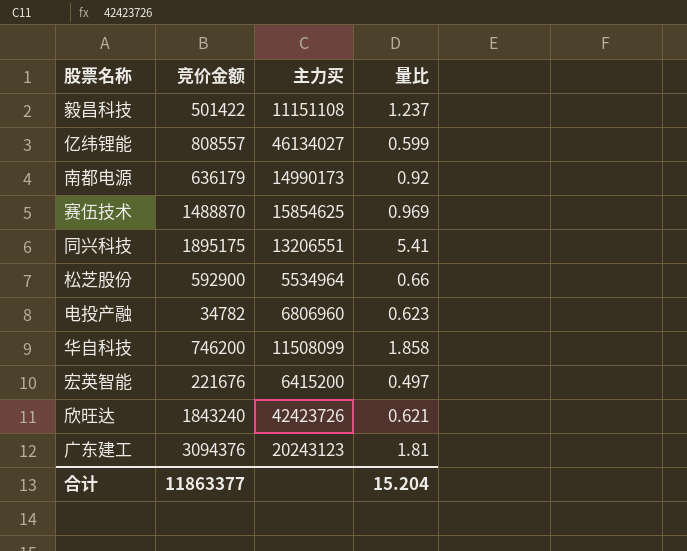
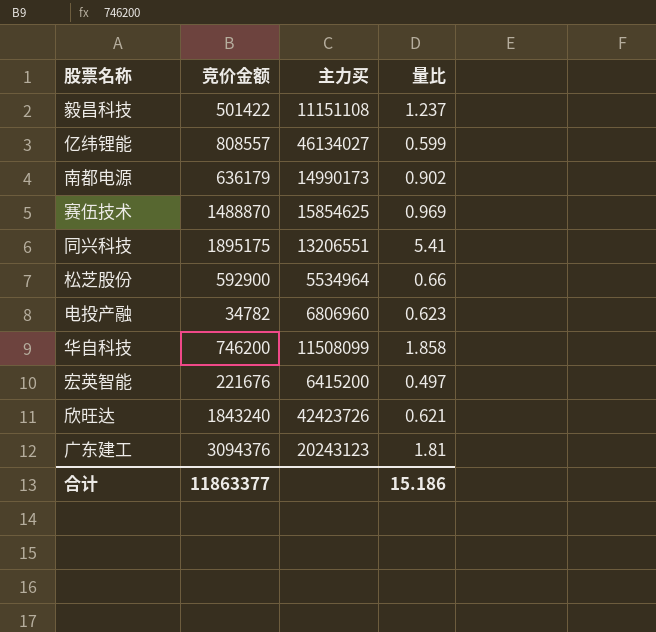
南都电源 | 量比: 0.92 -> 0.902
合计 | 量比: 15.204 -> 15.186

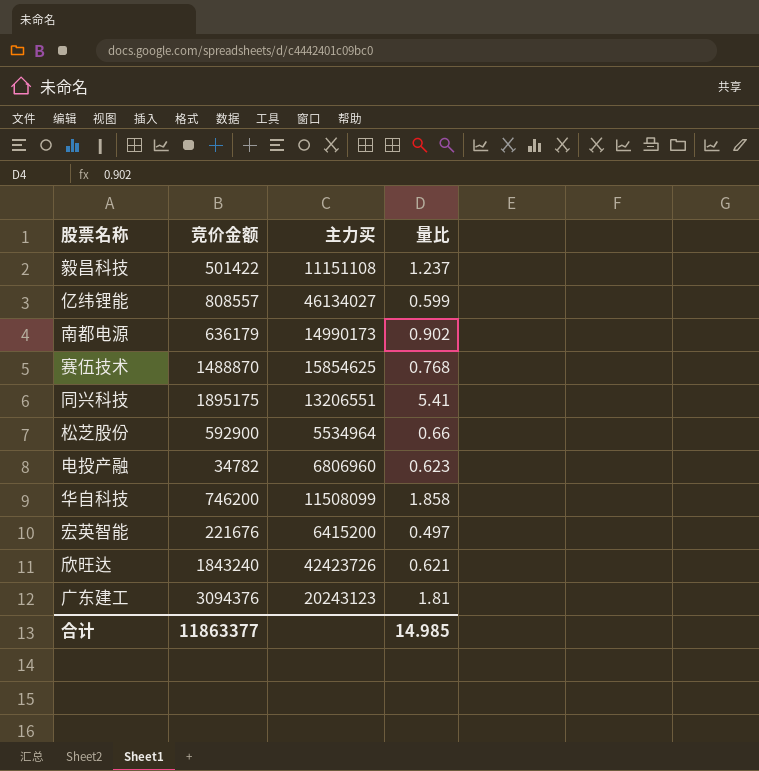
赛伍技术 | 量比: 0.969 -> 0.768
合计 | 量比: 15.186 -> 14.985

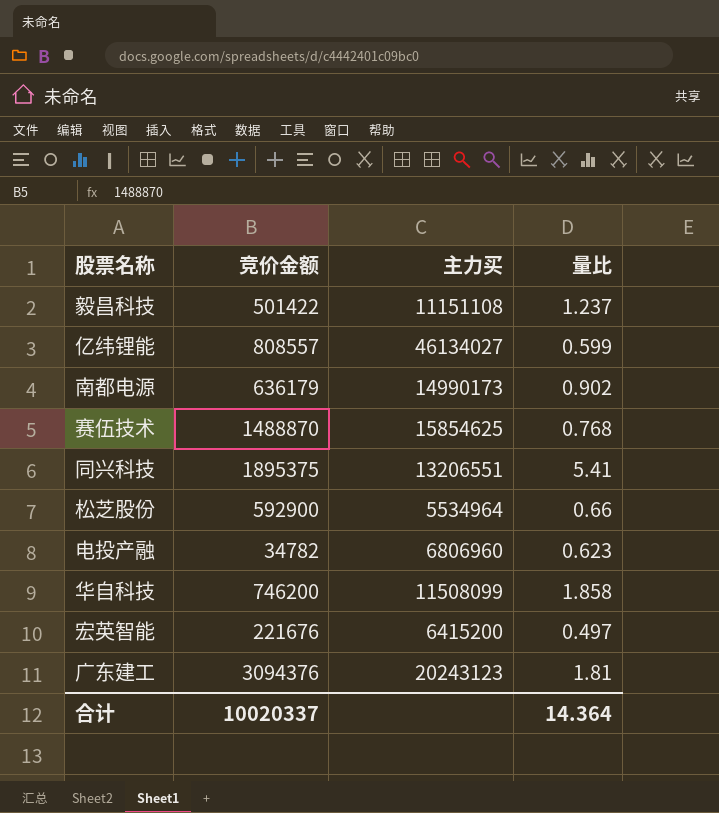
row 欣旺达: 1843240 | 42423726 | 0.621 -> none
同兴科技 | 竞价金额: 1895175 -> 1895375
合计 | 竞价金额: 11863377 -> 10020337
合计 | 量比: 14.985 -> 14.364

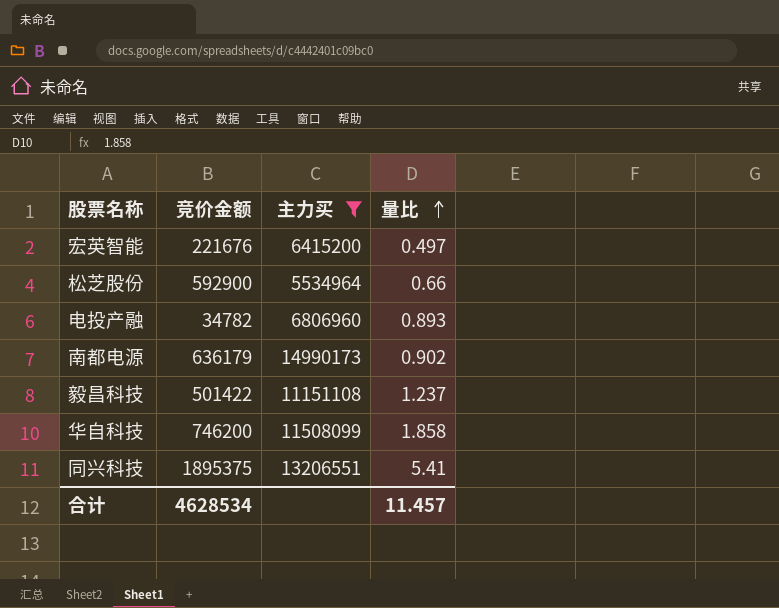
filter: none -> 主力买 <= 14990173
row order: none -> 量比 ascending
电投产融 | 量比: 0.623 -> 0.893
合计 | 竞价金额: 10020337 -> 4628534
合计 | 量比: 14.364 -> 11.457

